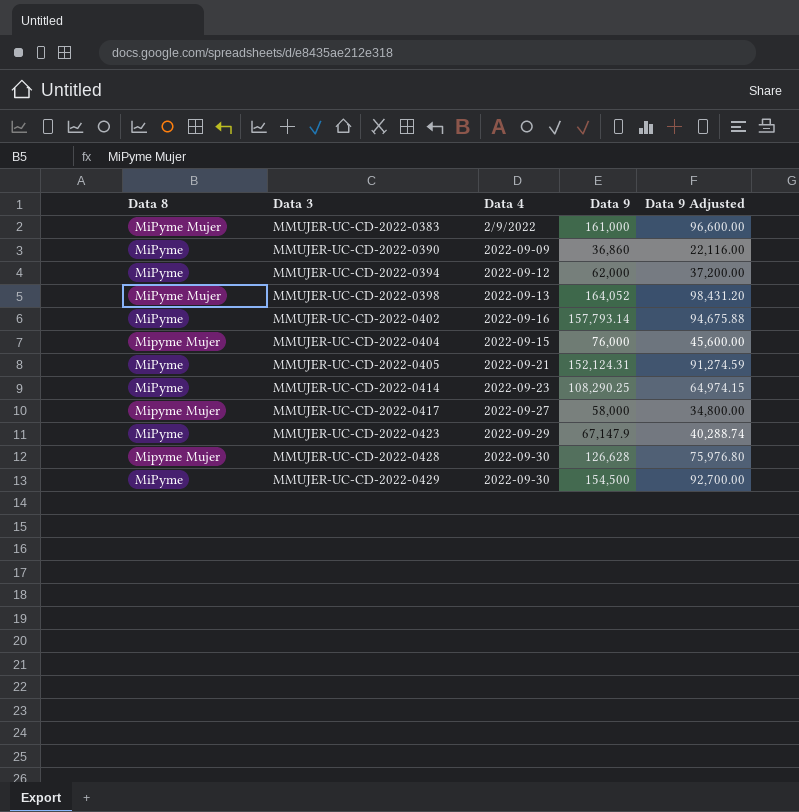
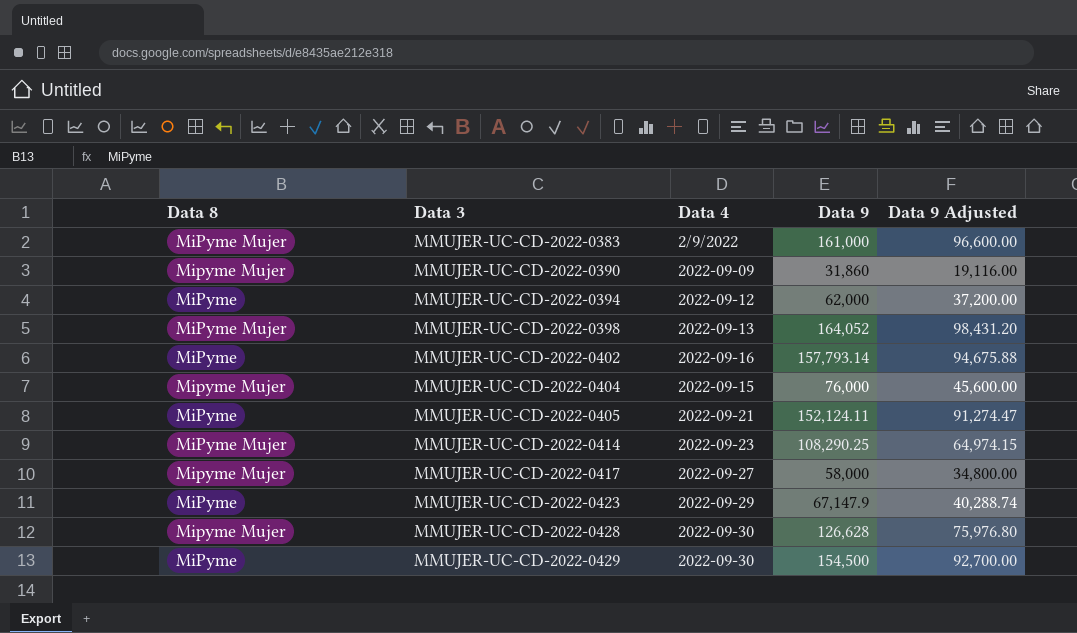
MMUJER-UC-CD-2022-0390 | Data 8: MiPyme -> Mipyme Mujer
MMUJER-UC-CD-2022-0390 | Data 9: 36,860 -> 31,860
MMUJER-UC-CD-2022-0390 | Data 9 Adjusted: 22,116.00 -> 19,116.00
MMUJER-UC-CD-2022-0405 | Data 9: 152,124.31 -> 152,124.11
MMUJER-UC-CD-2022-0405 | Data 9 Adjusted: 91,274.59 -> 91,274.47
MMUJER-UC-CD-2022-0414 | Data 8: MiPyme -> MiPyme Mujer

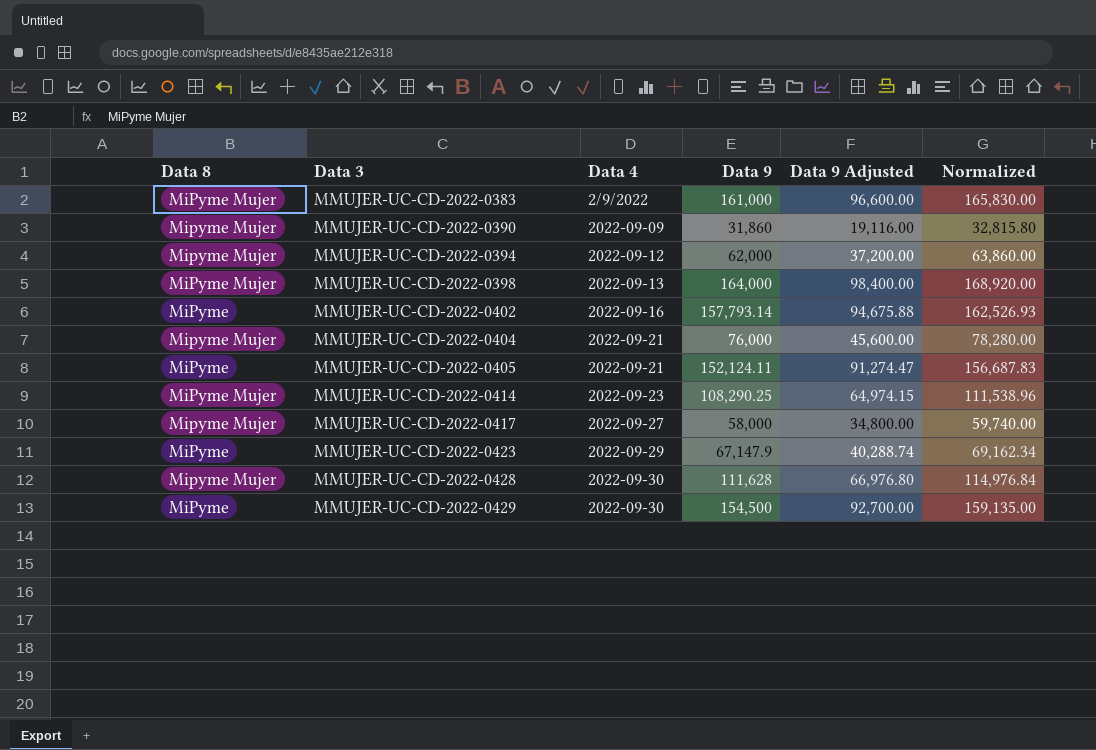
column Normalized | formula: none -> [Data 9] * 1.03
MMUJER-UC-CD-2022-0394 | Data 8: MiPyme -> Mipyme Mujer
MMUJER-UC-CD-2022-0398 | Data 9: 164,052 -> 164,000
MMUJER-UC-CD-2022-0398 | Data 9 Adjusted: 98,431.20 -> 98,400.00
MMUJER-UC-CD-2022-0404 | Data 4: 2022-09-15 -> 2022-09-21
MMUJER-UC-CD-2022-0428 | Data 9: 126,628 -> 111,628
MMUJER-UC-CD-2022-0428 | Data 9 Adjusted: 75,976.80 -> 66,976.80

